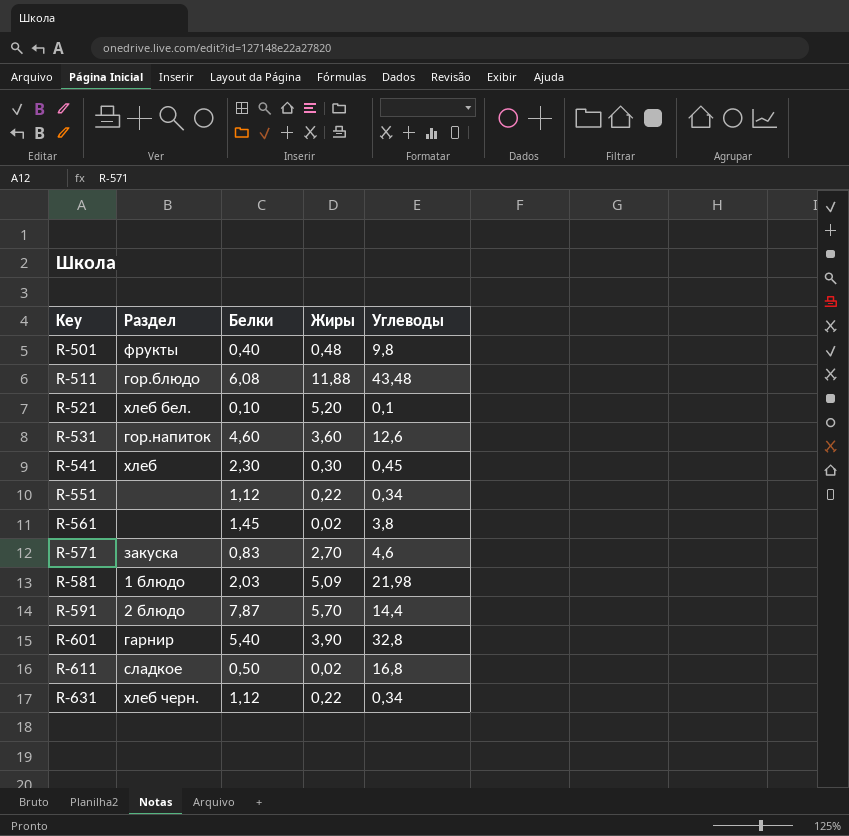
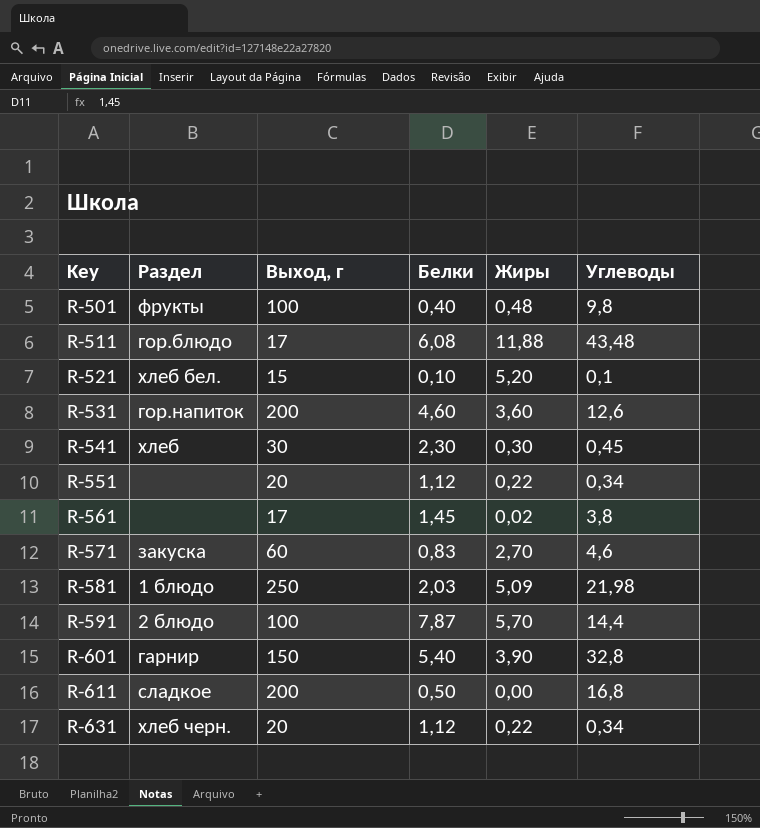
column Выход, г | position: none -> 3
R-611 | Жиры: 0,02 -> 0,00

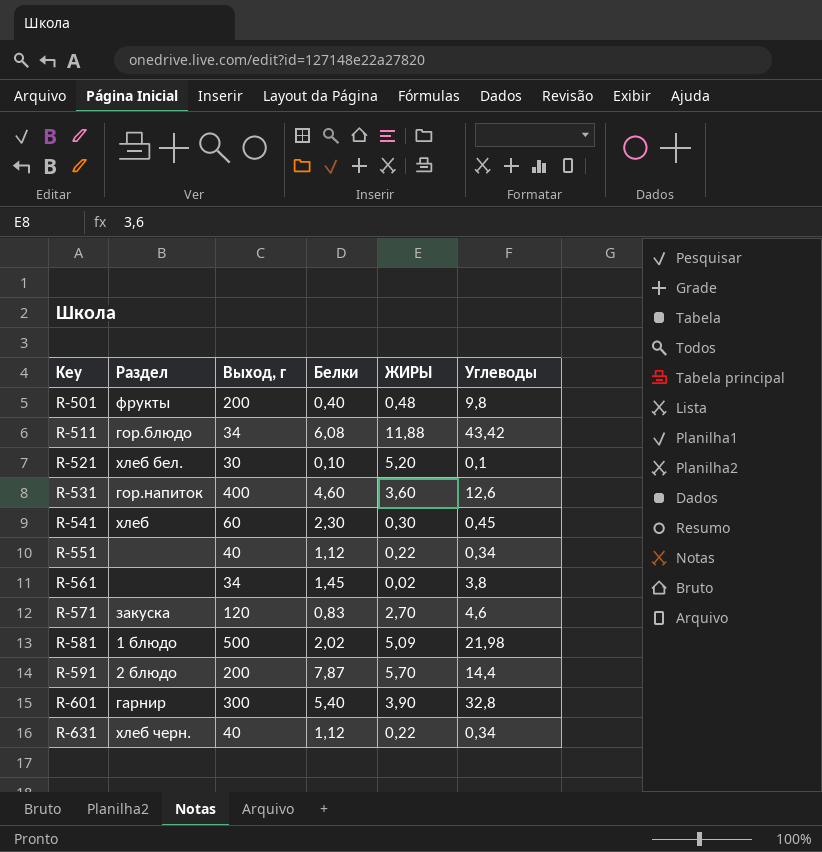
column name: Жиры -> ЖИРЫ
row R-611: сладкое | 200 | 0,50 | 0,00 | 16,8 -> none
R-501 | Выход, г: 100 -> 200
R-511 | Выход, г: 17 -> 34
R-511 | Углеводы: 43,48 -> 43,42
R-521 | Выход, г: 15 -> 30
R-531 | Выход, г: 200 -> 400
R-541 | Выход, г: 30 -> 60
R-551 | Выход, г: 20 -> 40
R-561 | Выход, г: 17 -> 34
R-571 | Выход, г: 60 -> 120
R-581 | Выход, г: 250 -> 500
R-581 | Белки: 2,03 -> 2,02
R-591 | Выход, г: 100 -> 200
R-601 | Выход, г: 150 -> 300
R-631 | Выход, г: 20 -> 40

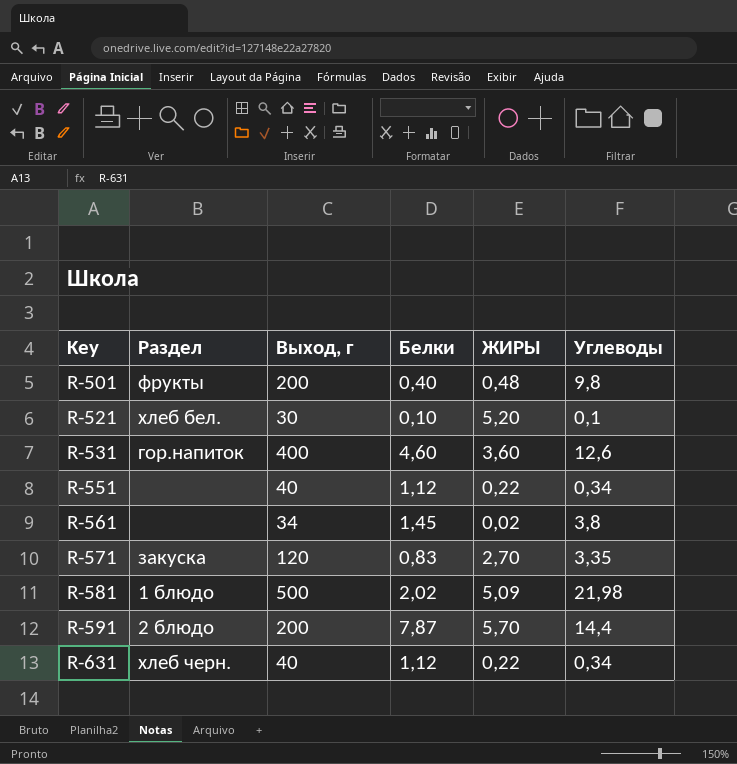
row R-511: гор.блюдо | 34 | 6,08 | 11,88 | 43,42 -> none
row R-541: хлеб | 60 | 2,30 | 0,30 | 0,45 -> none
row R-601: гарнир | 300 | 5,40 | 3,90 | 32,8 -> none
R-571 | Углеводы: 4,6 -> 3,35

